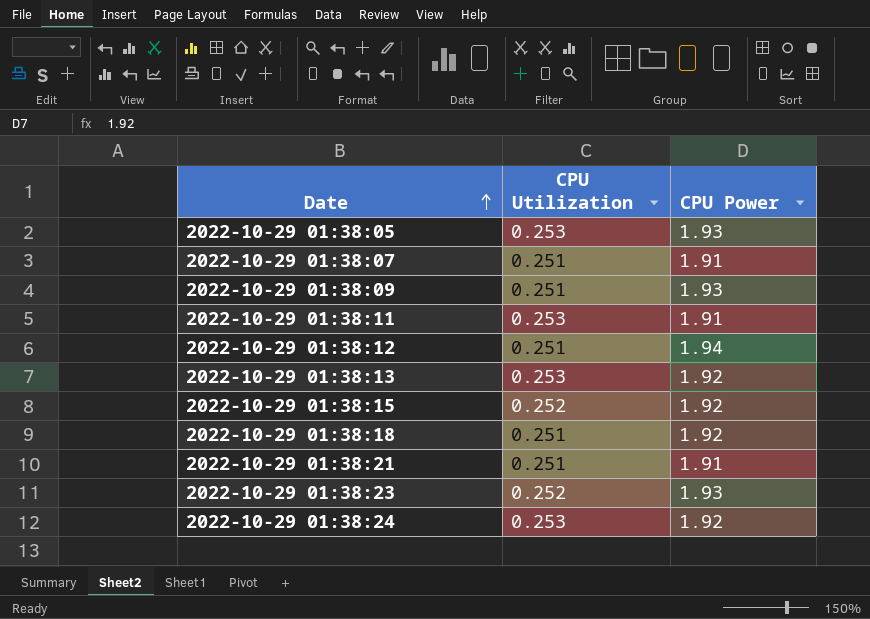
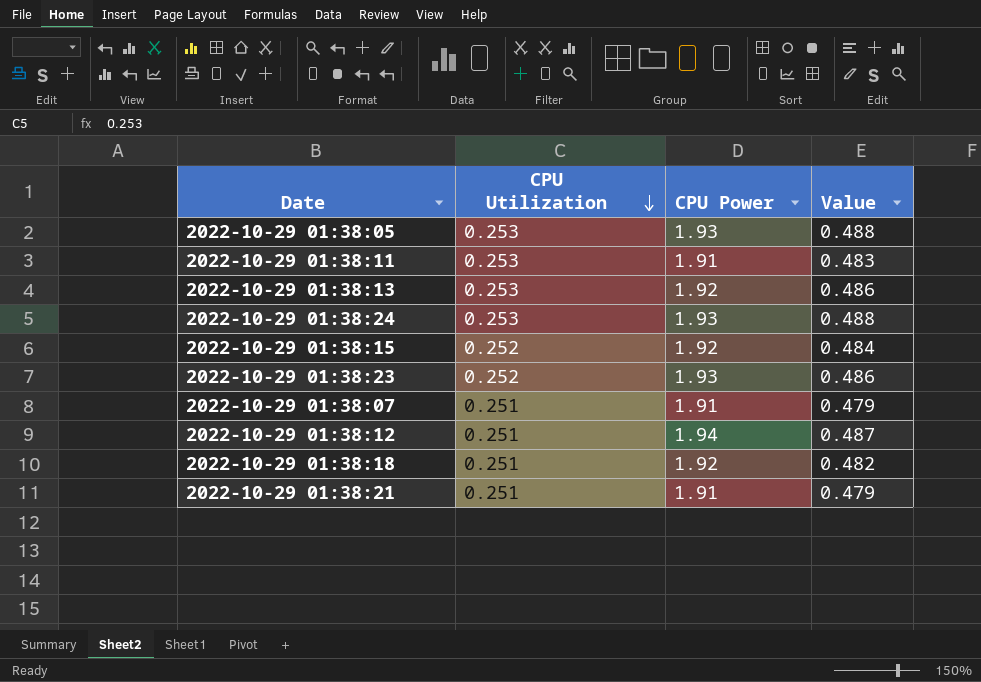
row order: Date ascending -> CPU Utilization descending
column Value | formula: none -> [CPU Utilization] * [CPU Power]
row 2022-10-29 01:38:09: 0.251 | 1.93 -> none
2022-10-29 01:38:24 | CPU Power: 1.92 -> 1.93

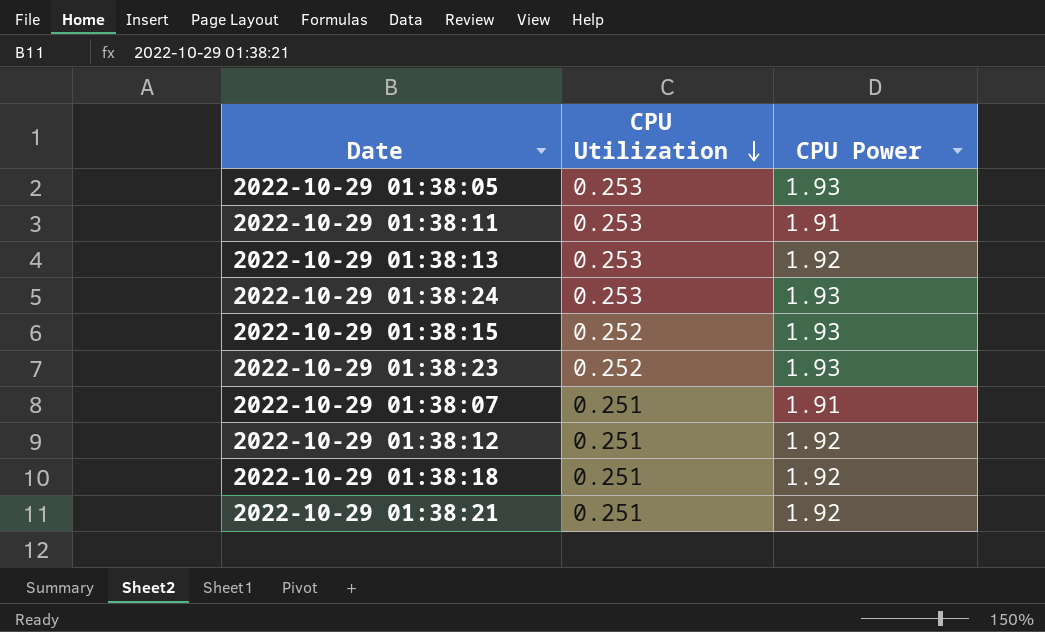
column Value | formula: [CPU Utilization] * [CPU Power] -> none
2022-10-29 01:38:15 | CPU Power: 1.92 -> 1.93
2022-10-29 01:38:12 | CPU Power: 1.94 -> 1.92
2022-10-29 01:38:21 | CPU Power: 1.91 -> 1.92

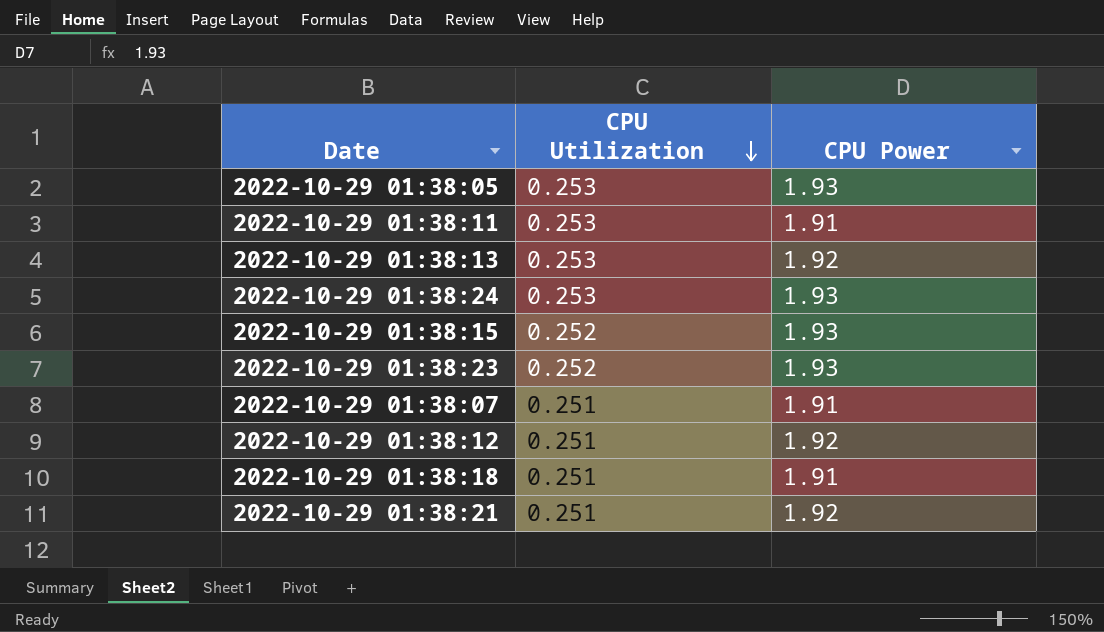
2022-10-29 01:38:18 | CPU Power: 1.92 -> 1.91

